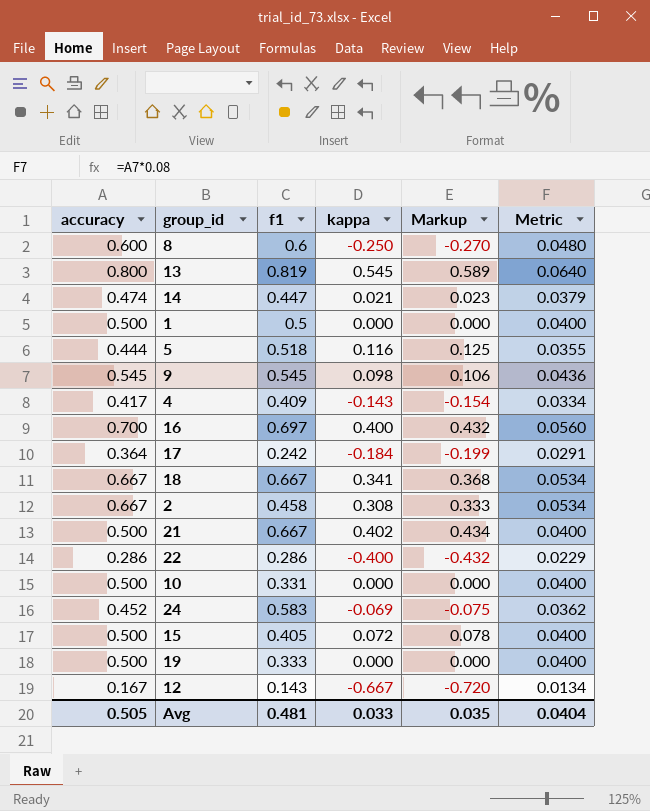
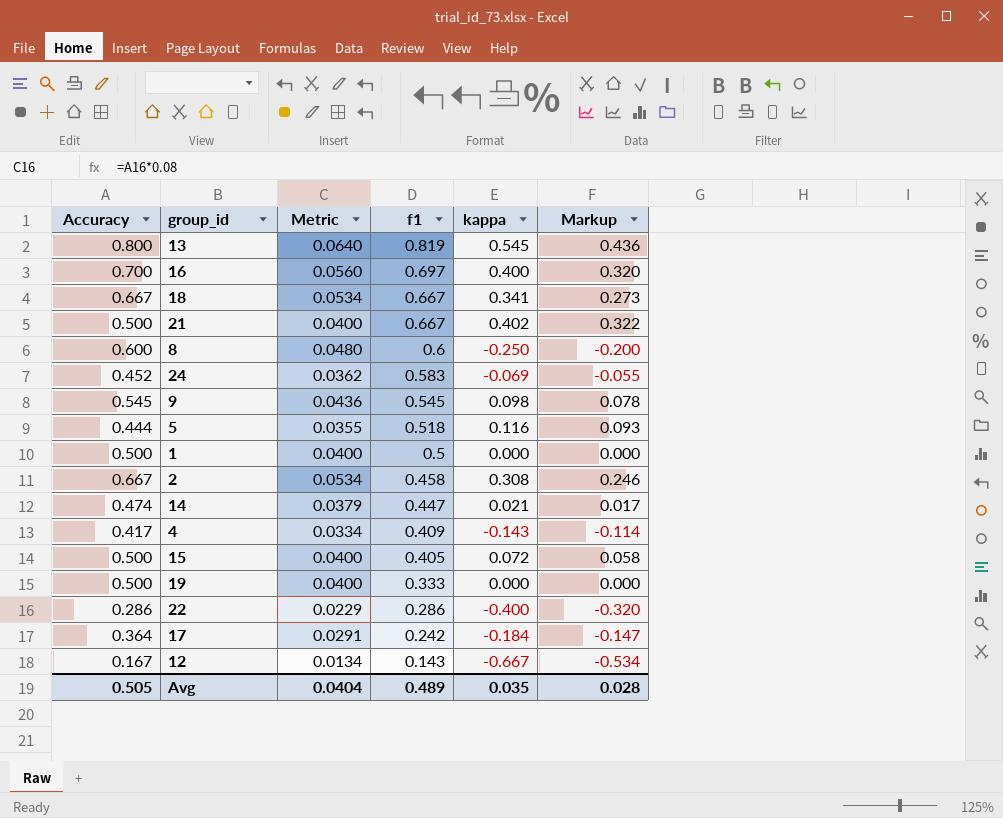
row order: none -> f1 descending
column name: accuracy -> Accuracy
column Metric | position: 6 -> 3
column Markup | formula: [kappa] * 1.08 -> [kappa] * 0.8
row 10: 0.500 | 0.331 | 0.000 | 0.000 | 0.0400 -> none
Avg | f1: 0.481 -> 0.489
Avg | kappa: 0.033 -> 0.035
Avg | Markup: 0.035 -> 0.028

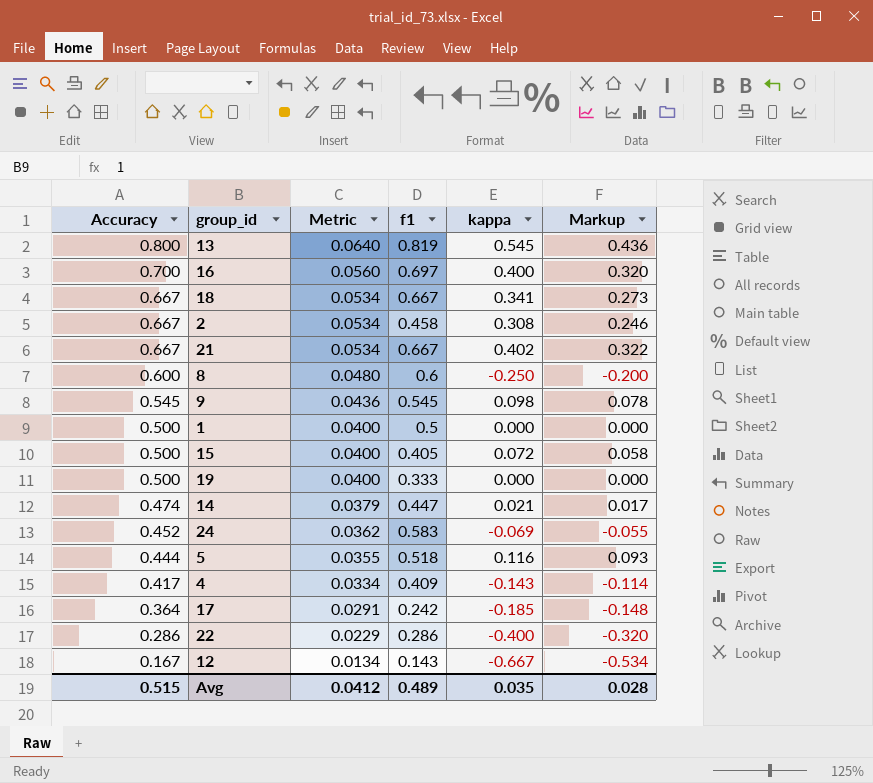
row order: f1 descending -> Accuracy descending
21 | Accuracy: 0.500 -> 0.667
21 | Metric: 0.0400 -> 0.0534
17 | kappa: -0.184 -> -0.185
17 | Markup: -0.147 -> -0.148
Avg | Accuracy: 0.505 -> 0.515
Avg | Metric: 0.0404 -> 0.0412

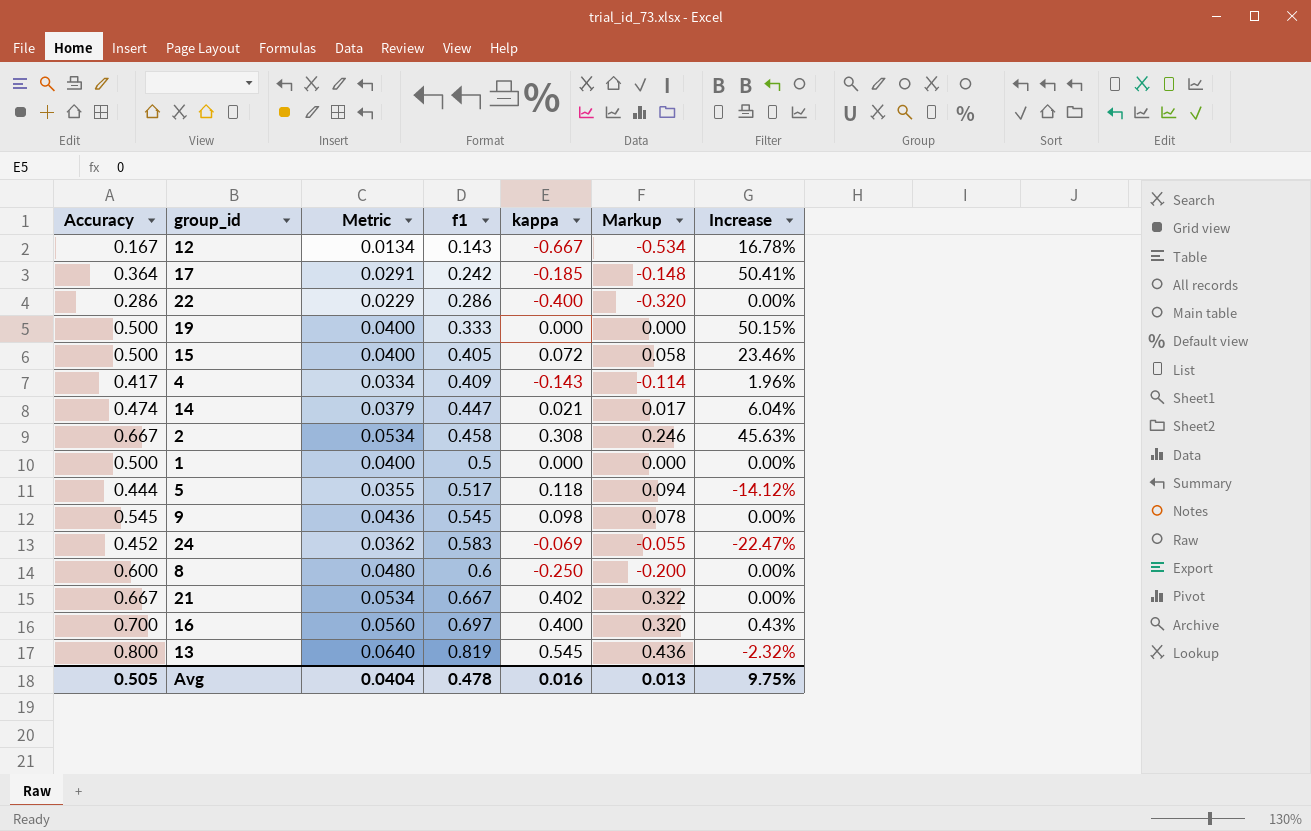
row order: Accuracy descending -> f1 ascending
column Increase | formula: none -> ([Accuracy] - [f1]) / [f1]
row 18: 0.667 | 0.0534 | 0.667 | 0.341 | 0.273 -> none
5 | f1: 0.518 -> 0.517
5 | kappa: 0.116 -> 0.118
5 | Markup: 0.093 -> 0.094
Avg | Accuracy: 0.515 -> 0.505
Avg | Metric: 0.0412 -> 0.0404
Avg | f1: 0.489 -> 0.478
Avg | kappa: 0.035 -> 0.016
Avg | Markup: 0.028 -> 0.013

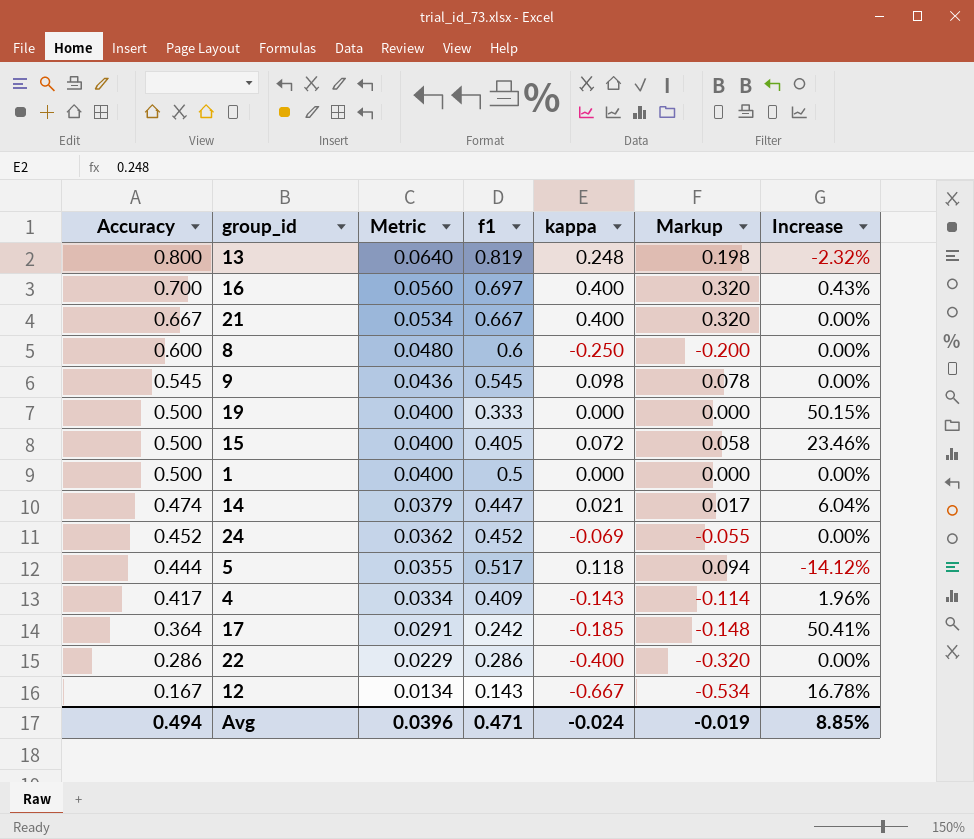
row order: f1 ascending -> Accuracy descending
row 2: 0.667 | 0.0534 | 0.458 | 0.308 | 0.246 | 45.63% -> none
13 | kappa: 0.545 -> 0.248
13 | Markup: 0.436 -> 0.198
21 | kappa: 0.402 -> 0.400
21 | Markup: 0.322 -> 0.320
24 | f1: 0.583 -> 0.452
24 | Increase: -22.47% -> 0.00%
Avg | Accuracy: 0.505 -> 0.494
Avg | Metric: 0.0404 -> 0.0396
Avg | f1: 0.478 -> 0.471
Avg | kappa: 0.016 -> -0.024
Avg | Markup: 0.013 -> -0.019
Avg | Increase: 9.75% -> 8.85%

